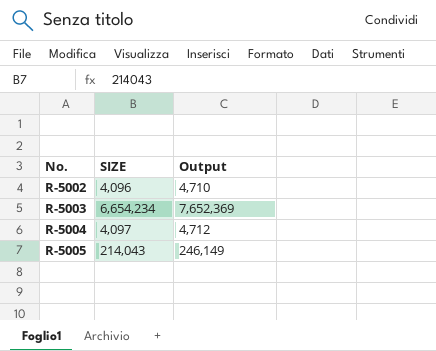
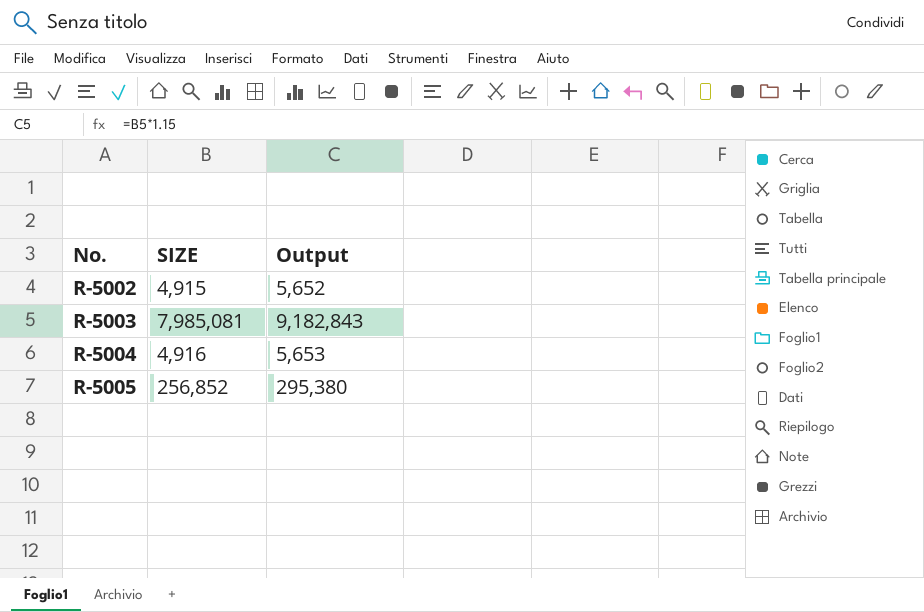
R-5002 | SIZE: 4,096 -> 4,915
R-5002 | Output: 4,710 -> 5,652
R-5003 | SIZE: 6,654,234 -> 7,985,081
R-5003 | Output: 7,652,369 -> 9,182,843
R-5004 | SIZE: 4,097 -> 4,916
R-5004 | Output: 4,712 -> 5,653
R-5005 | SIZE: 214,043 -> 256,852
R-5005 | Output: 246,149 -> 295,380

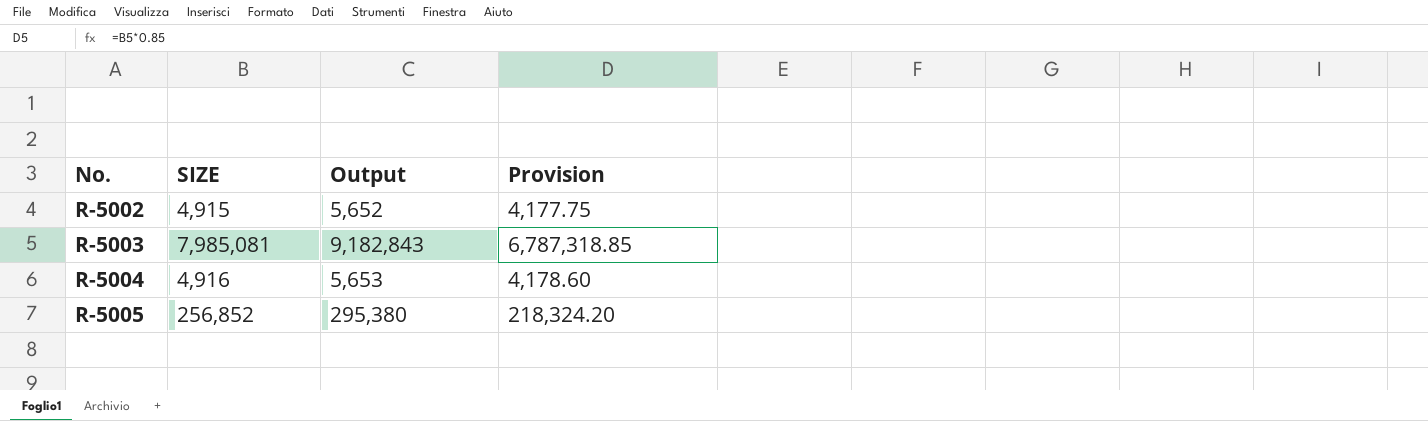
column Provision | formula: none -> [SIZE] * 0.85

